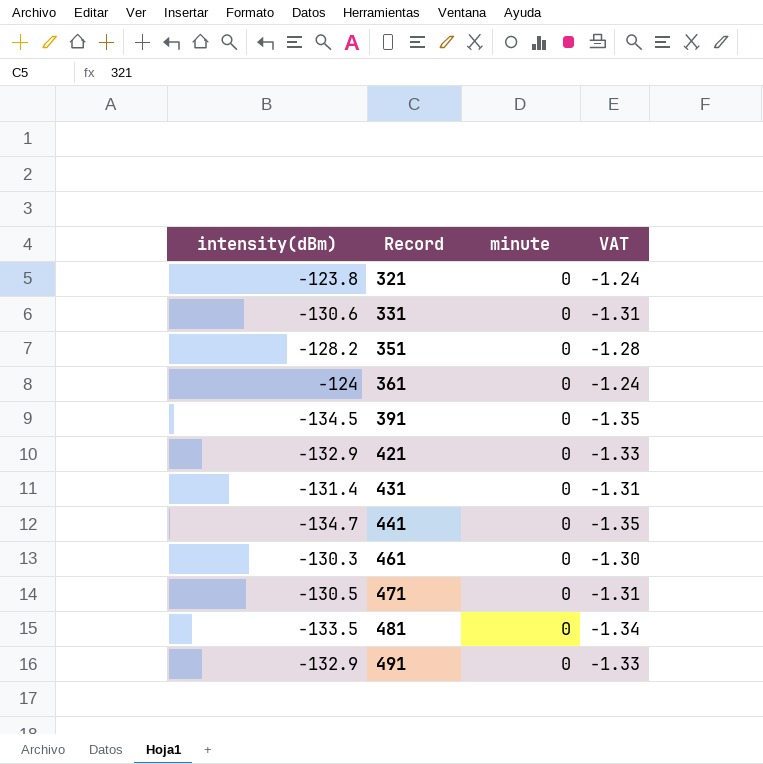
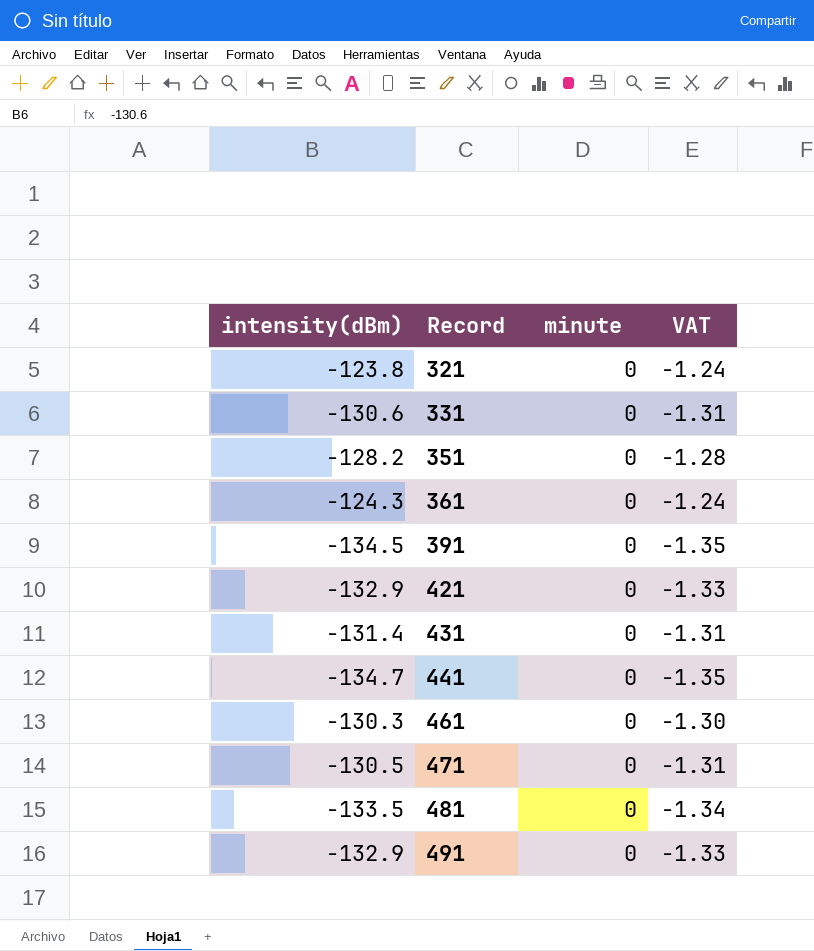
361 | intensity(dBm): -124 -> -124.3

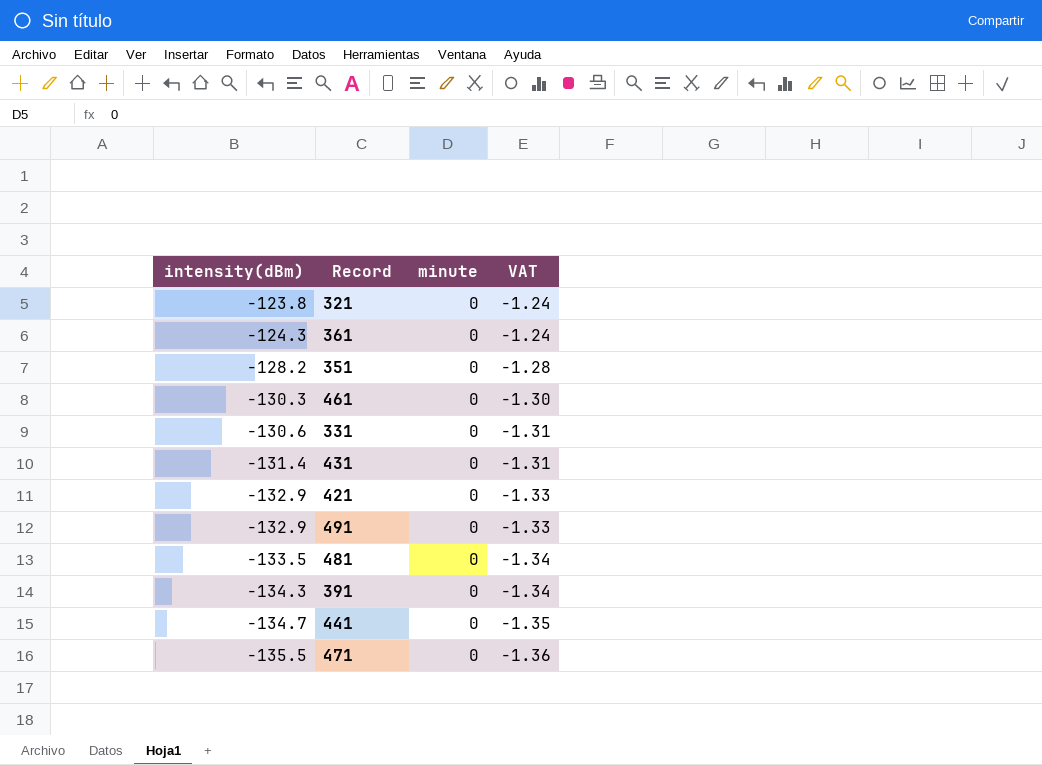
row order: Record ascending -> intensity(dBm) descending
391 | intensity(dBm): -134.5 -> -134.3
391 | VAT: -1.35 -> -1.34
471 | intensity(dBm): -130.5 -> -135.5
471 | VAT: -1.31 -> -1.36

